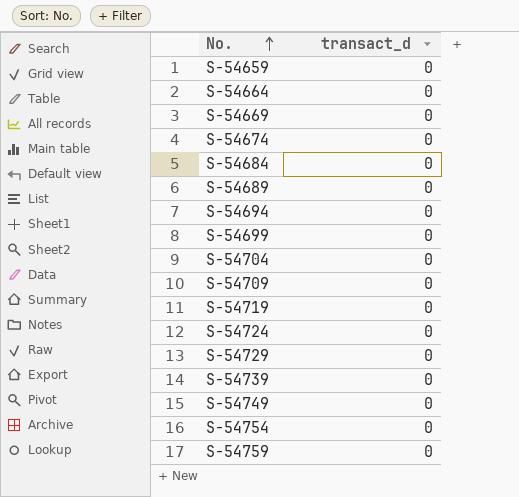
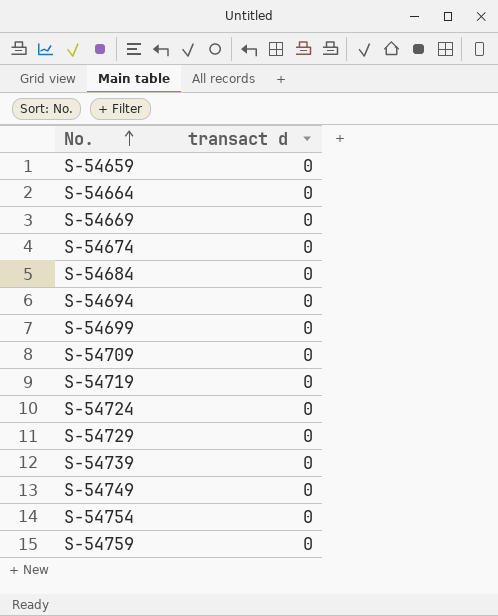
column name: transact_d -> transact d
row S-54689: 0 -> none
row S-54704: 0 -> none

